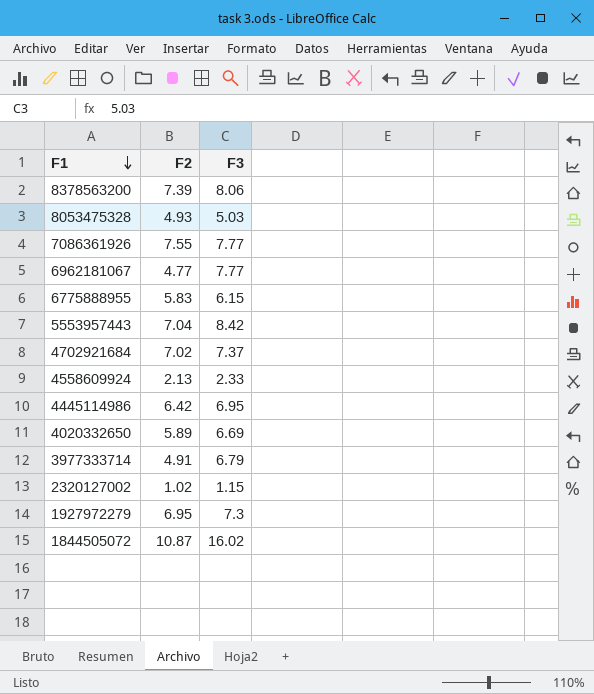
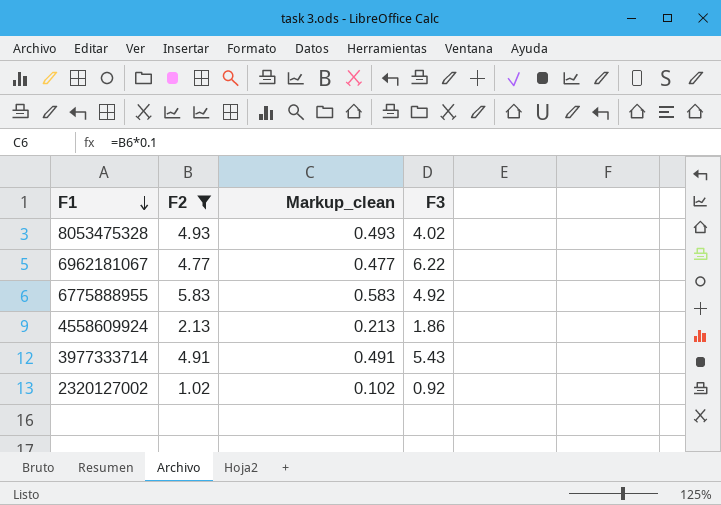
filter: none -> F2 <= 5.83
column Markup_clean | formula: none -> [F2] * 0.1
8053475328 | F3: 5.03 -> 4.02
6962181067 | F3: 7.77 -> 6.22
6775888955 | F3: 6.15 -> 4.92
4558609924 | F3: 2.33 -> 1.86
3977333714 | F3: 6.79 -> 5.43
2320127002 | F3: 1.15 -> 0.92

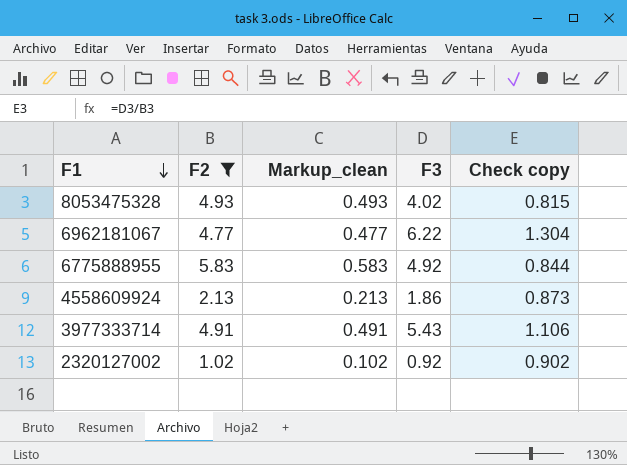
column Check copy | formula: none -> [F3] / [F2]

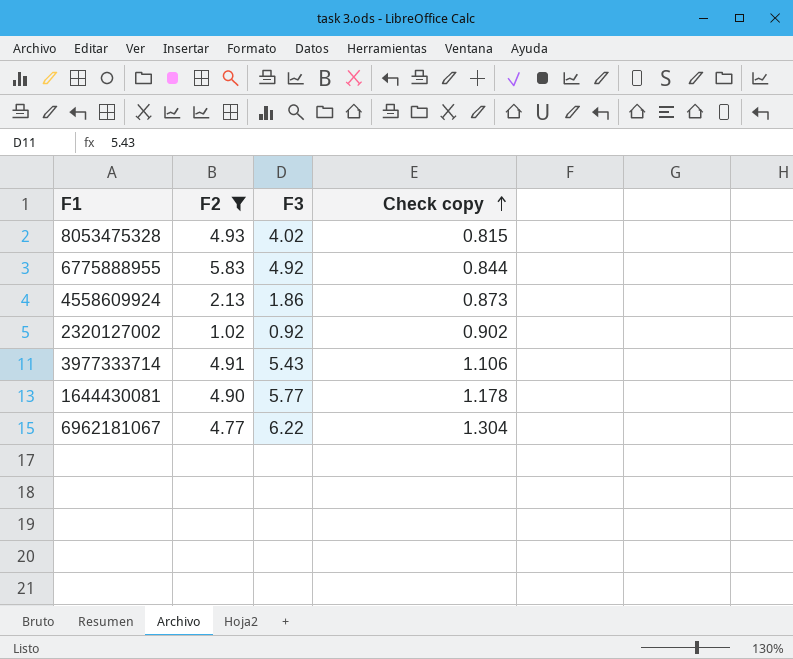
row order: F1 descending -> Check copy ascending
column Markup_clean | formula: [F2] * 0.1 -> none
row 1644430081: none -> 4.90 | 5.77 | 1.178

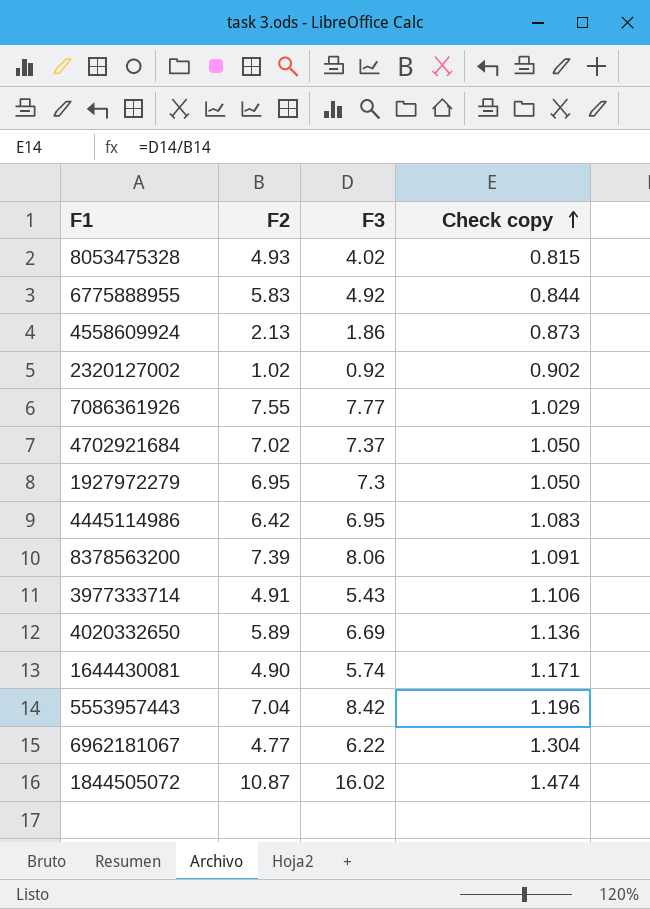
filter: F2 <= 5.83 -> none
1644430081 | F3: 5.77 -> 5.74
1644430081 | Check copy: 1.178 -> 1.171

